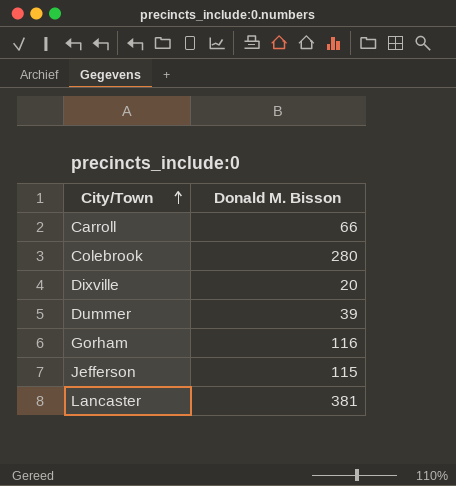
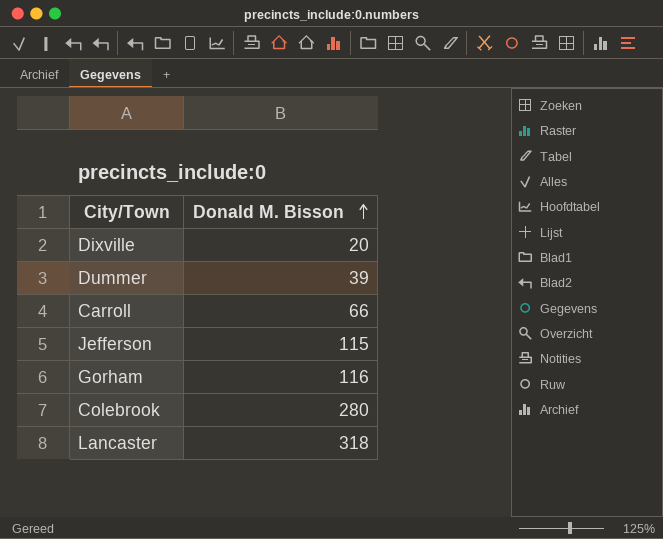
row order: City/Town ascending -> Donald M. Bisson ascending
Lancaster | Donald M. Bisson: 381 -> 318

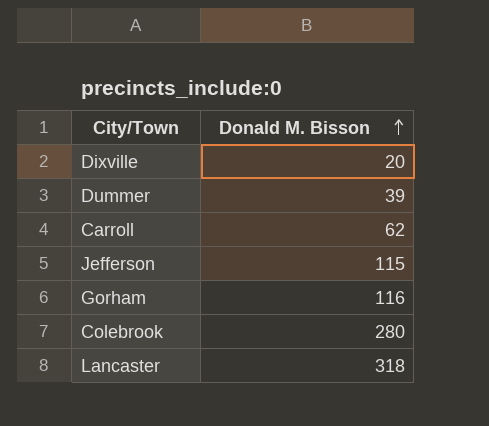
Carroll | Donald M. Bisson: 66 -> 62

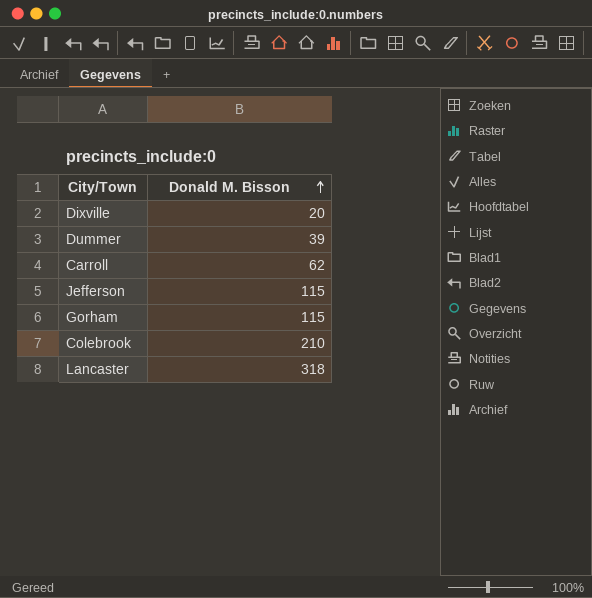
Gorham | Donald M. Bisson: 116 -> 115
Colebrook | Donald M. Bisson: 280 -> 210

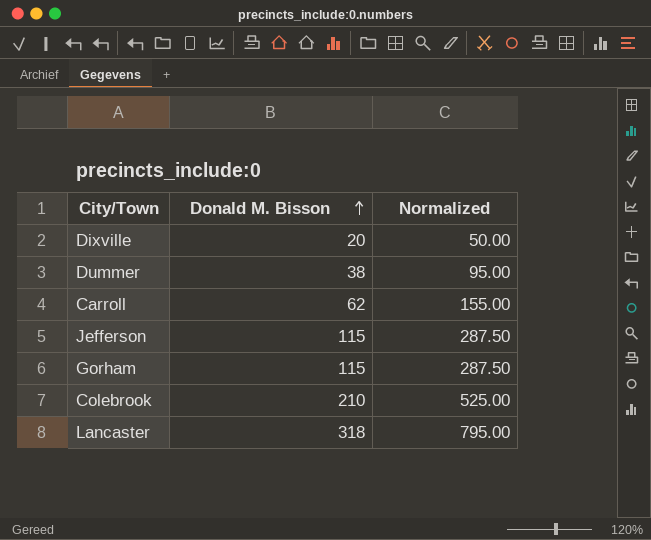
column Normalized | formula: none -> [Donald M. Bisson] * 2.5
Dummer | Donald M. Bisson: 39 -> 38

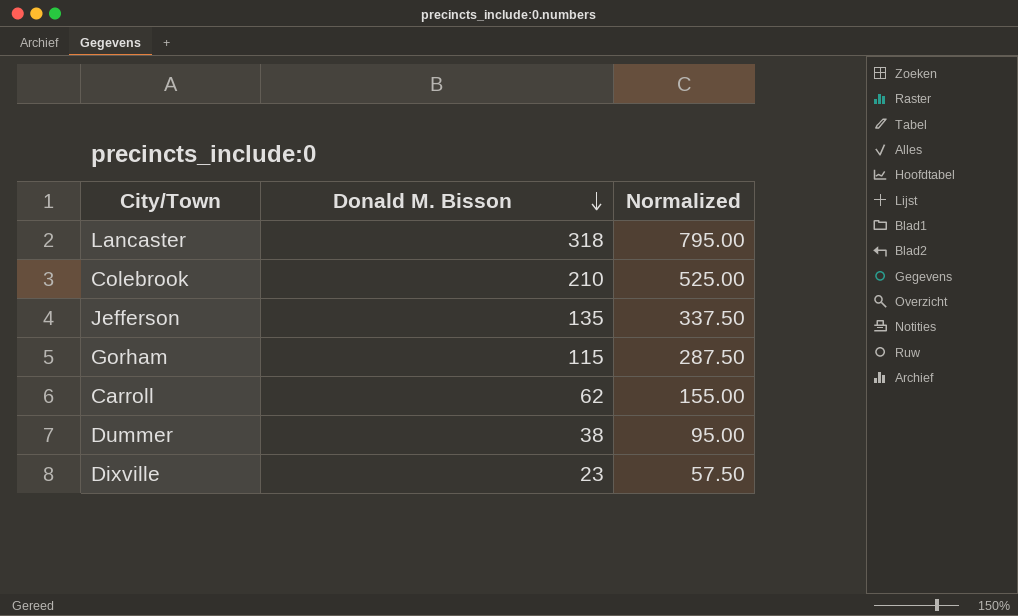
row order: Donald M. Bisson ascending -> Donald M. Bisson descending
Jefferson | Donald M. Bisson: 115 -> 135
Jefferson | Normalized: 287.50 -> 337.50
Dixville | Donald M. Bisson: 20 -> 23
Dixville | Normalized: 50.00 -> 57.50

